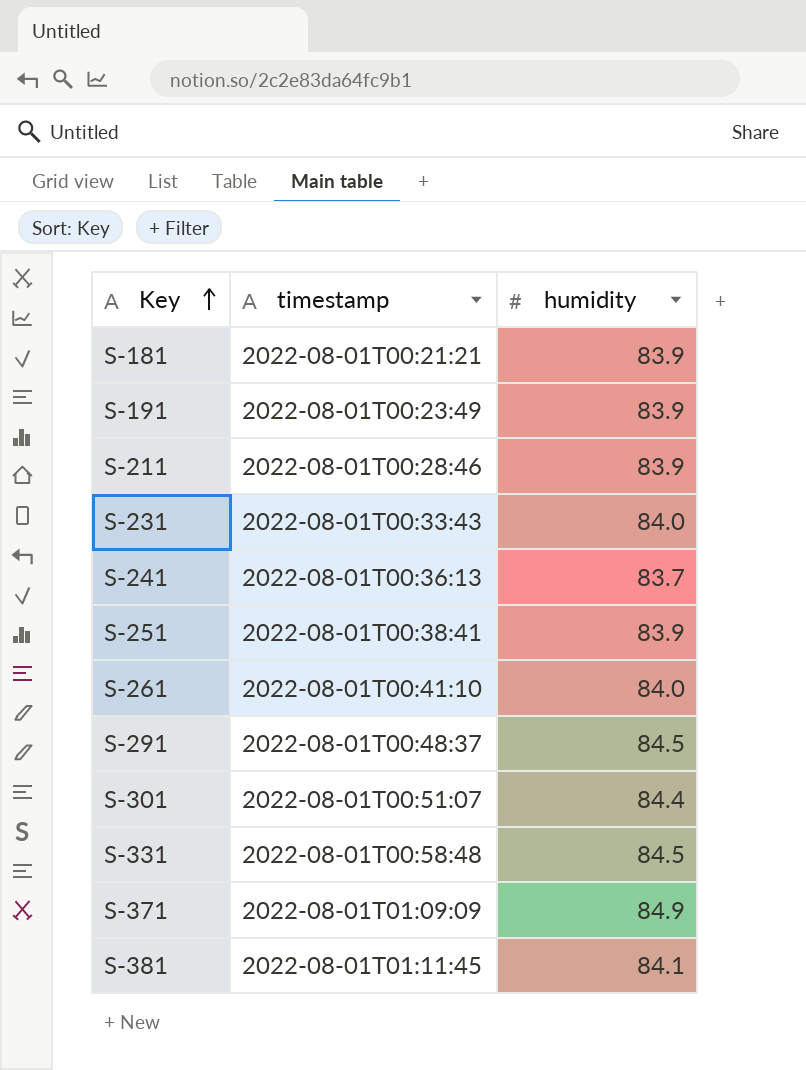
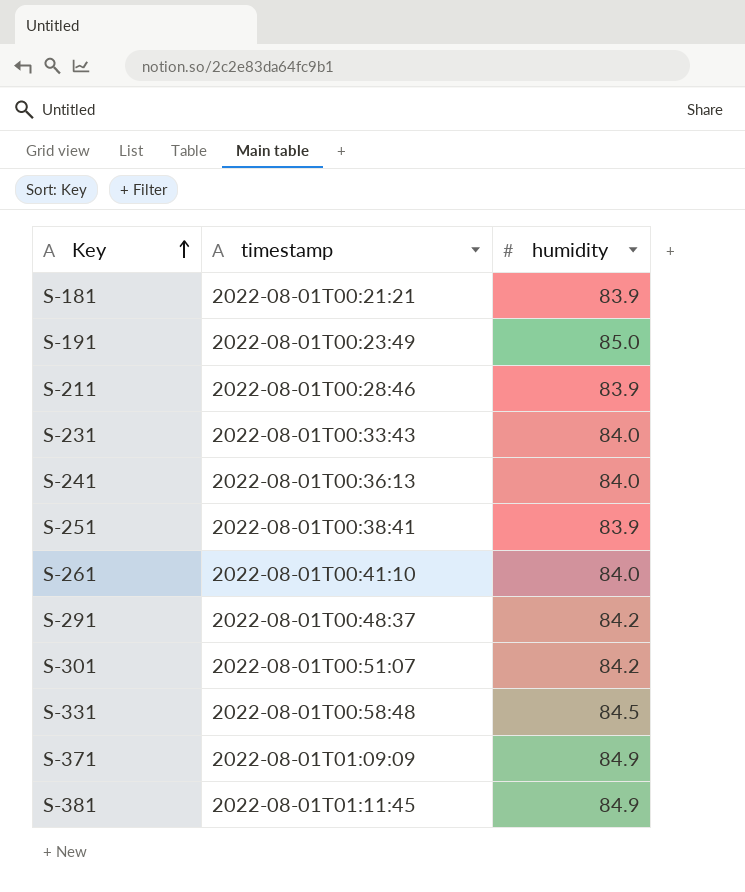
S-191 | humidity: 83.9 -> 85.0
S-241 | humidity: 83.7 -> 84.0
S-291 | humidity: 84.5 -> 84.2
S-301 | humidity: 84.4 -> 84.2
S-381 | humidity: 84.1 -> 84.9

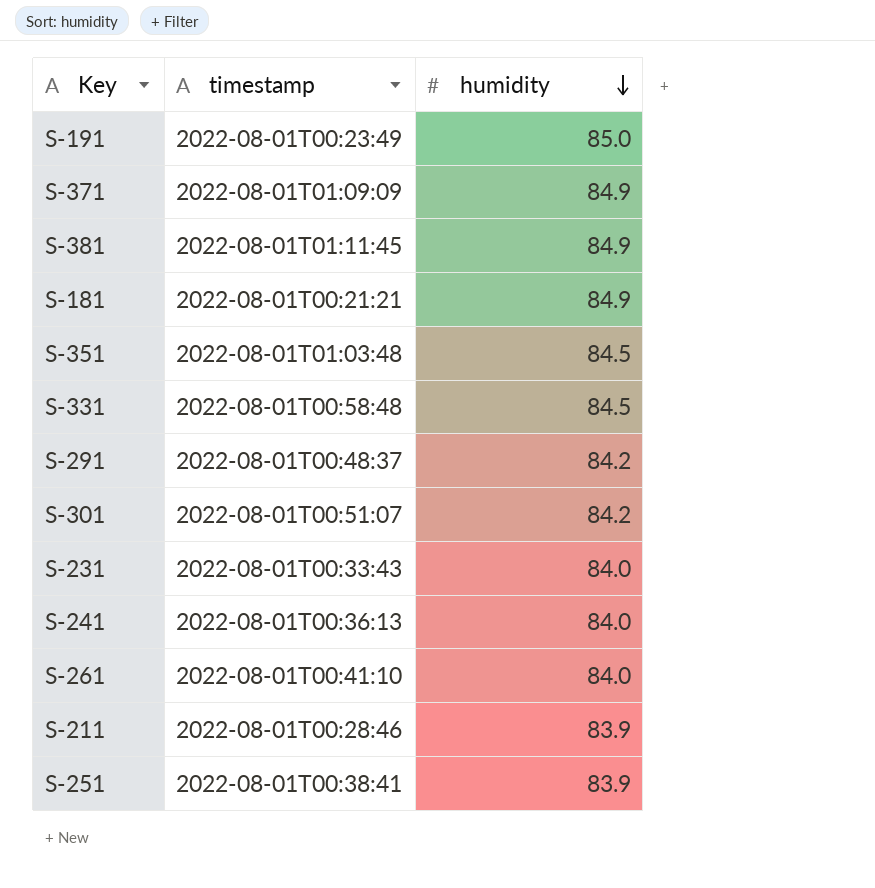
row order: Key ascending -> humidity descending
S-181 | humidity: 83.9 -> 84.9
row S-351: none -> 2022-08-01T01:03:48 | 84.5

